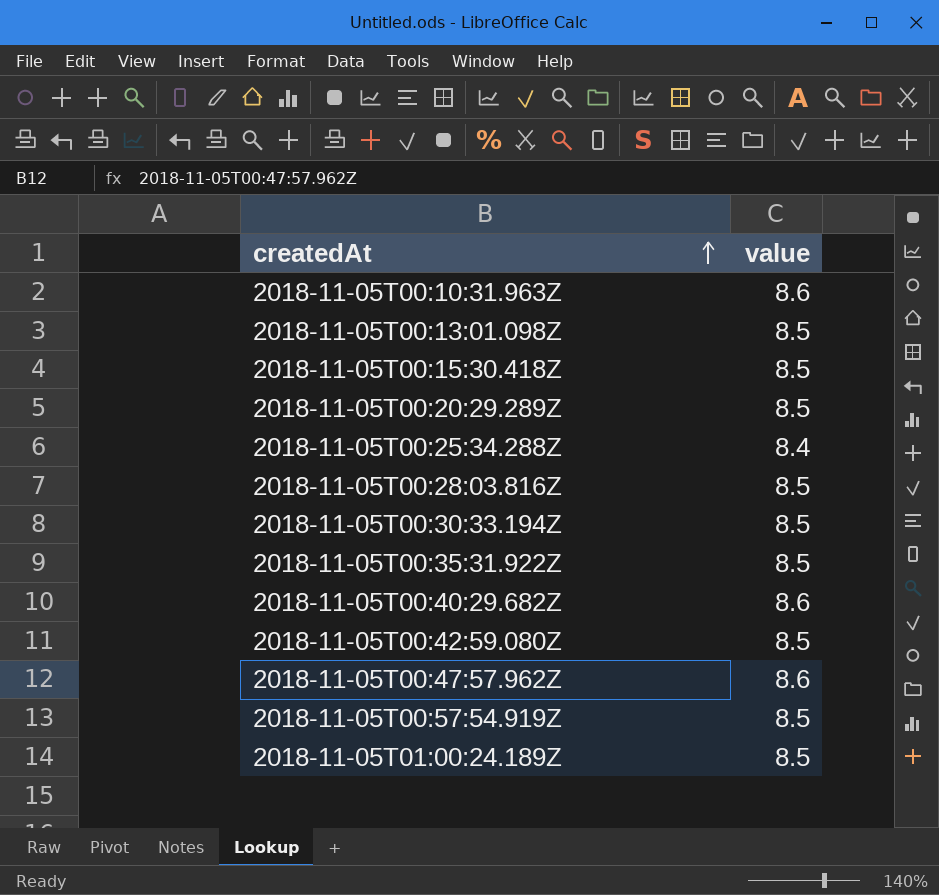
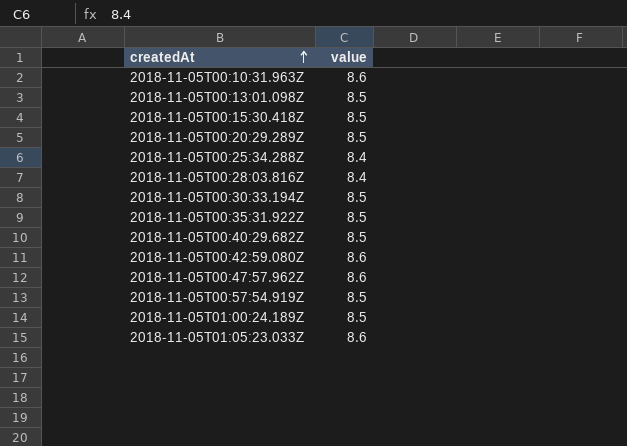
2018-11-05T00:28:03.816Z | value: 8.5 -> 8.4
2018-11-05T00:40:29.682Z | value: 8.6 -> 8.5
2018-11-05T00:42:59.080Z | value: 8.5 -> 8.6
row 2018-11-05T01:05:23.033Z: none -> 8.6

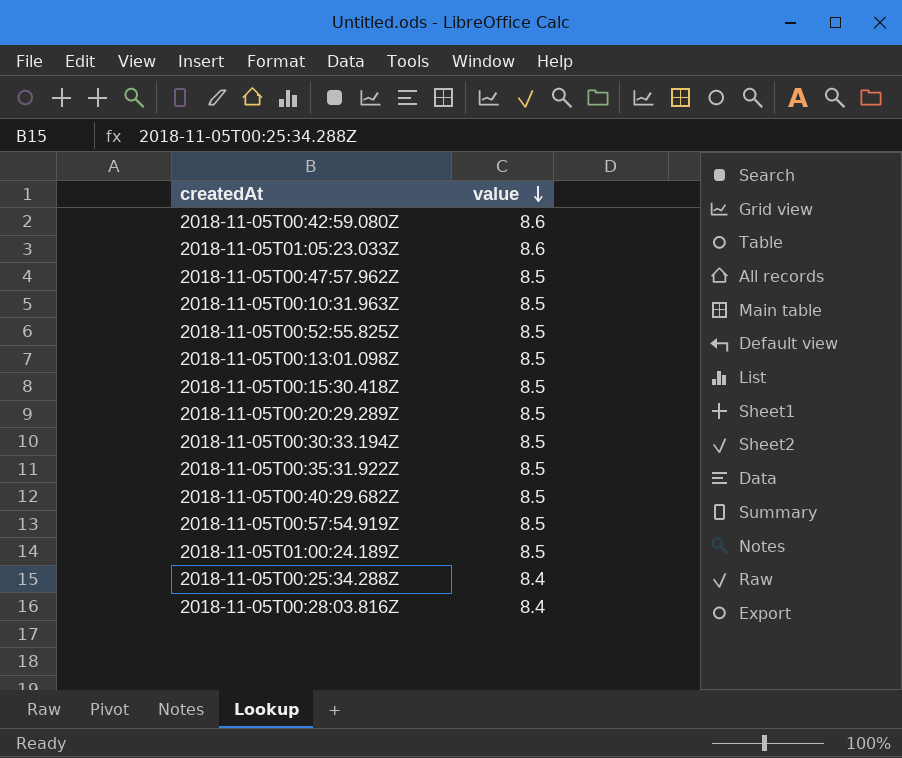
row order: createdAt ascending -> value descending
2018-11-05T00:47:57.962Z | value: 8.6 -> 8.5
2018-11-05T00:10:31.963Z | value: 8.6 -> 8.5
row 2018-11-05T00:52:55.825Z: none -> 8.5

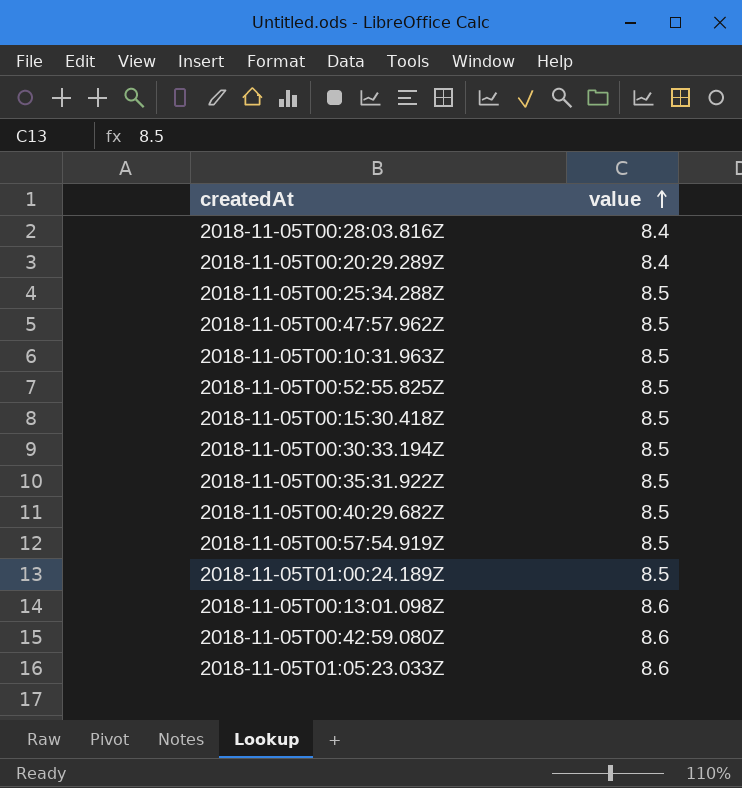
row order: value descending -> value ascending
2018-11-05T00:20:29.289Z | value: 8.5 -> 8.4
2018-11-05T00:25:34.288Z | value: 8.4 -> 8.5
2018-11-05T00:13:01.098Z | value: 8.5 -> 8.6

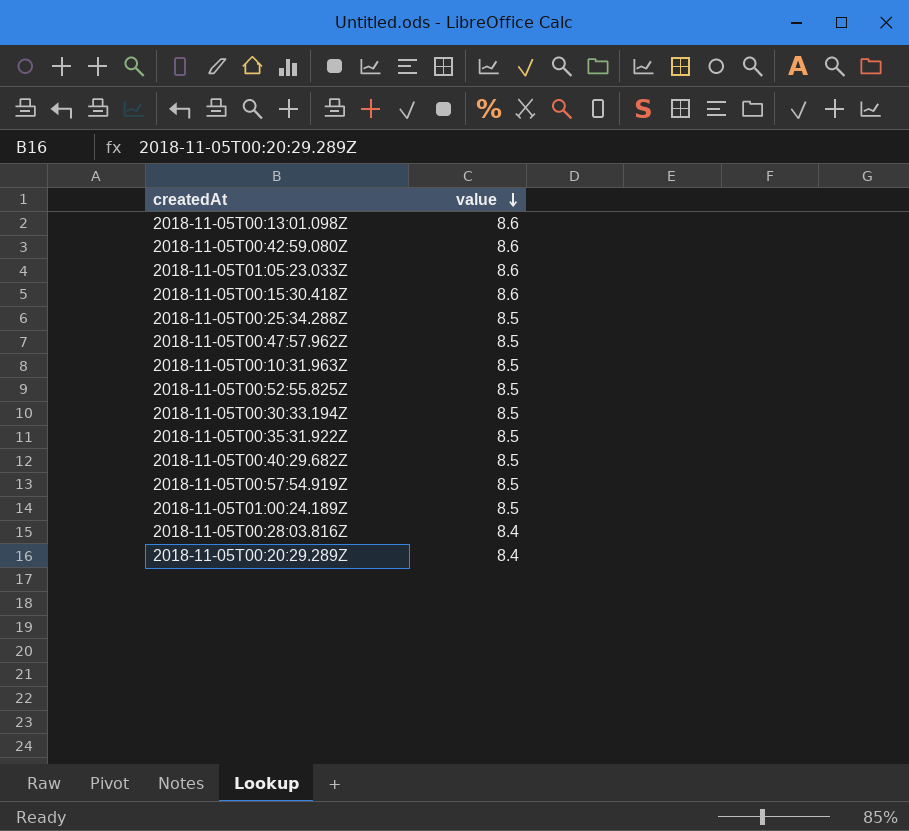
row order: value ascending -> value descending
2018-11-05T00:15:30.418Z | value: 8.5 -> 8.6

